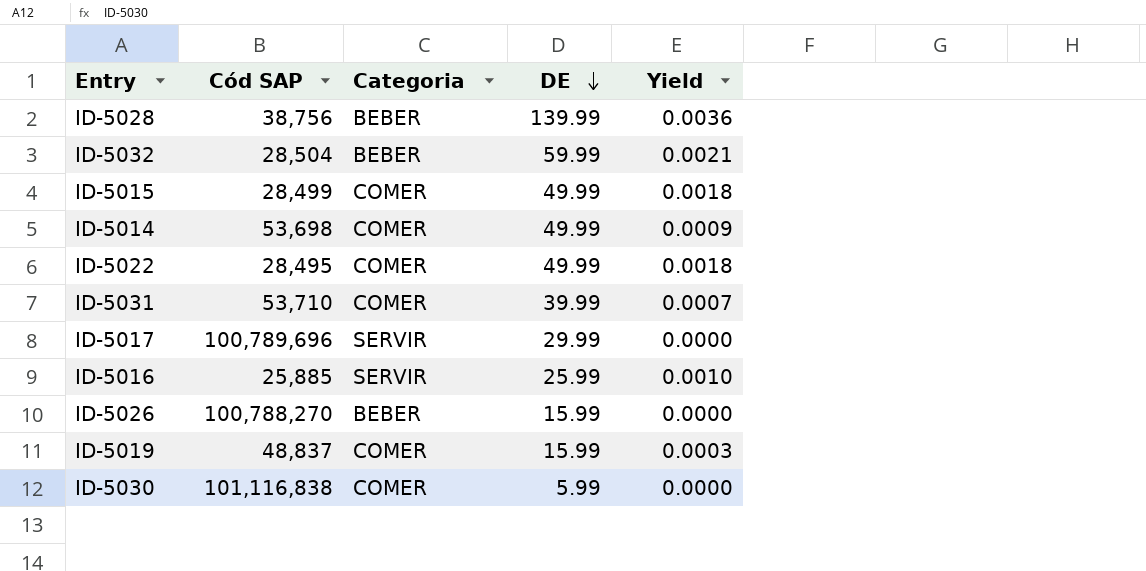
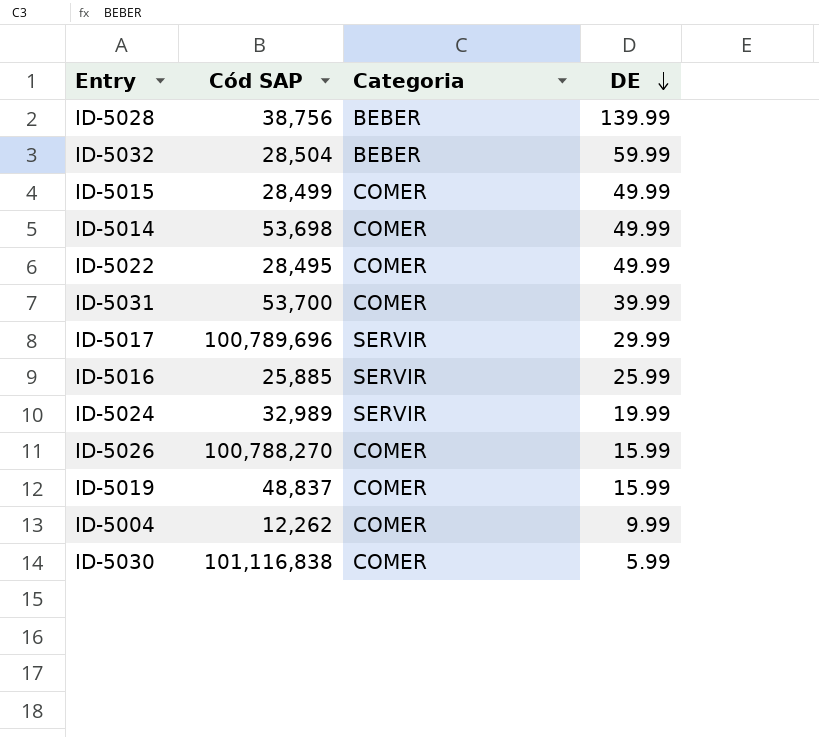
column Yield | formula: [DE] / [Cód SAP] -> none
ID-5031 | Cód SAP: 53,710 -> 53,700
row ID-5024: none -> 32,989 | SERVIR | 19.99
ID-5026 | Categoria: BEBER -> COMER
row ID-5004: none -> 12,262 | COMER | 9.99

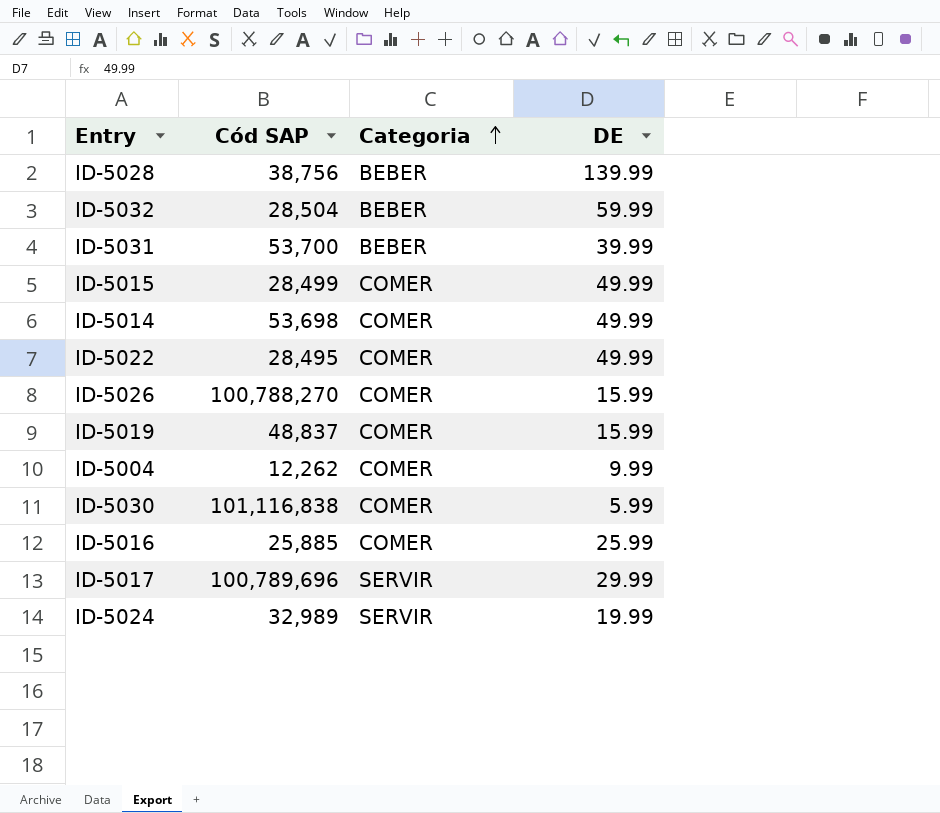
row order: DE descending -> Categoria ascending
ID-5031 | Categoria: COMER -> BEBER
ID-5016 | Categoria: SERVIR -> COMER

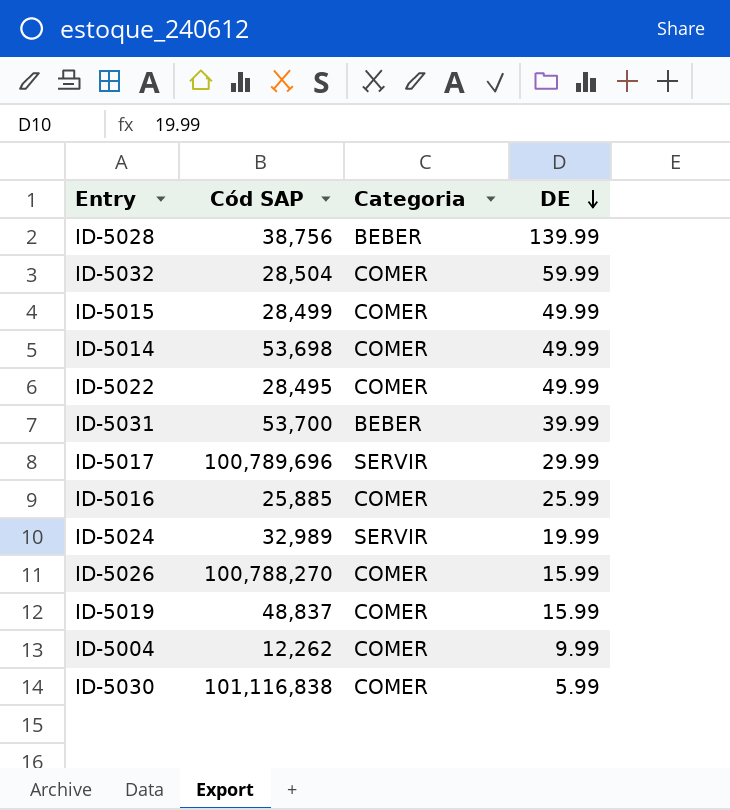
row order: Categoria ascending -> DE descending
ID-5032 | Categoria: BEBER -> COMER

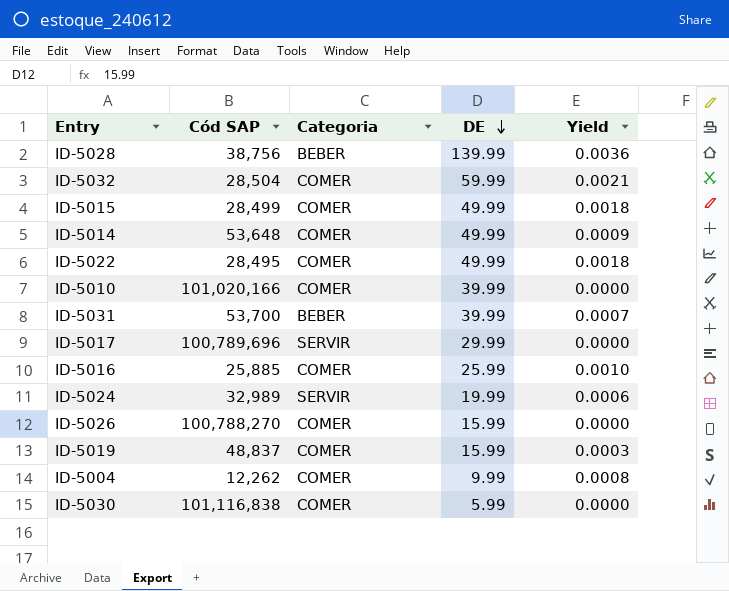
column Yield | formula: none -> [DE] / [Cód SAP]
ID-5014 | Cód SAP: 53,698 -> 53,648
row ID-5010: none -> 101,020,166 | COMER | 39.99 | 0.0000

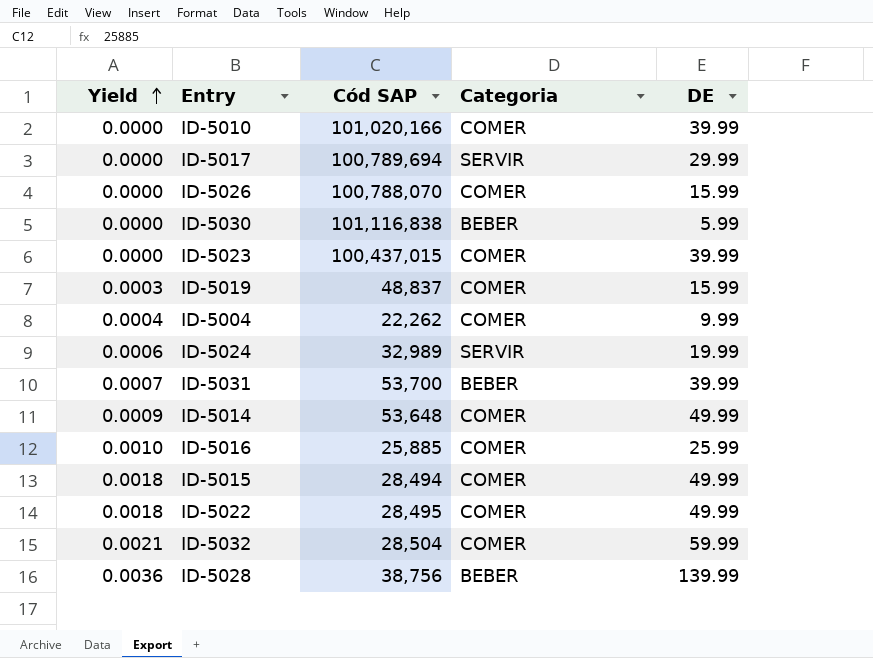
row order: DE descending -> Yield ascending
column Yield | position: 5 -> 1
ID-5017 | Cód SAP: 100,789,696 -> 100,789,694
ID-5026 | Cód SAP: 100,788,270 -> 100,788,070
ID-5030 | Categoria: COMER -> BEBER
row ID-5023: none -> 0.0000 | 100,437,015 | COMER | 39.99
ID-5004 | Yield: 0.0008 -> 0.0004
ID-5004 | Cód SAP: 12,262 -> 22,262
ID-5015 | Cód SAP: 28,499 -> 28,494

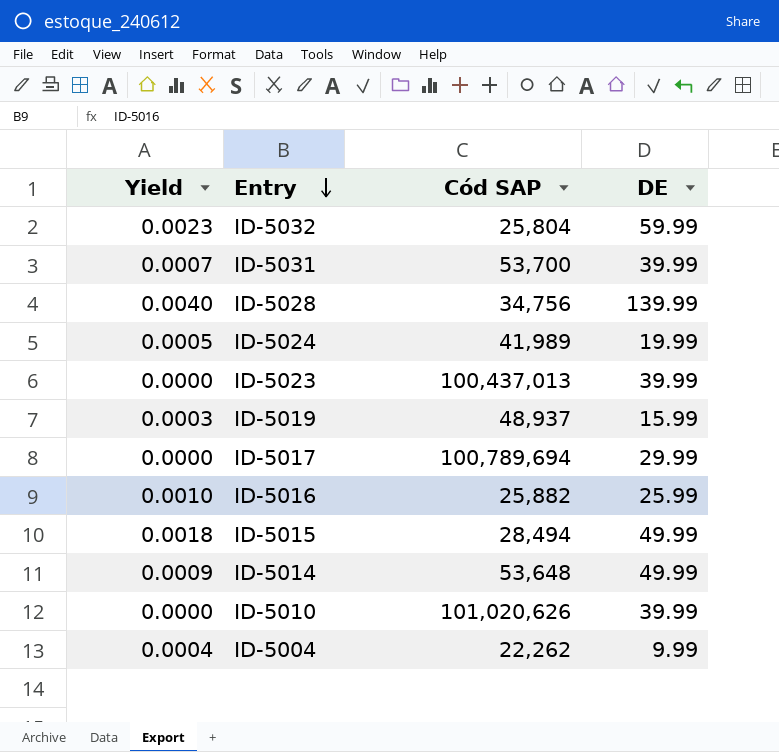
row order: Yield ascending -> Entry descending
column Categoria | position: 4 -> none
row ID-5026: 0.0000 | 100,788,070 | COMER | 15.99 -> none
row ID-5030: 0.0000 | 101,116,838 | BEBER | 5.99 -> none
row ID-5022: 0.0018 | 28,495 | COMER | 49.99 -> none
ID-5032 | Yield: 0.0021 -> 0.0023
ID-5032 | Cód SAP: 28,504 -> 25,804
ID-5028 | Yield: 0.0036 -> 0.0040
ID-5028 | Cód SAP: 38,756 -> 34,756
ID-5024 | Yield: 0.0006 -> 0.0005
ID-5024 | Cód SAP: 32,989 -> 41,989
ID-5023 | Cód SAP: 100,437,015 -> 100,437,013
ID-5019 | Cód SAP: 48,837 -> 48,937
ID-5016 | Cód SAP: 25,885 -> 25,882
ID-5010 | Cód SAP: 101,020,166 -> 101,020,626

